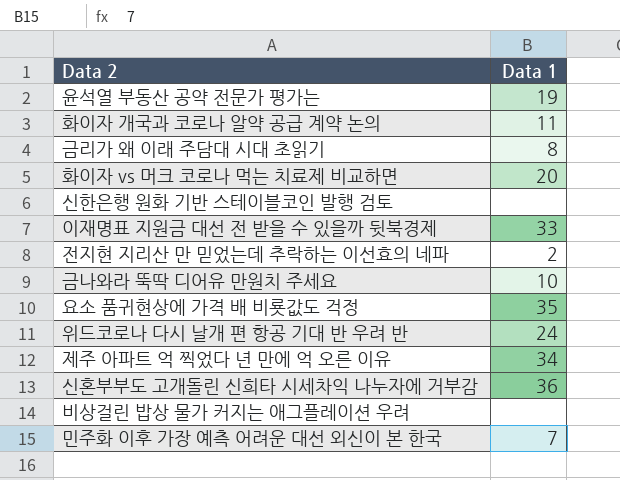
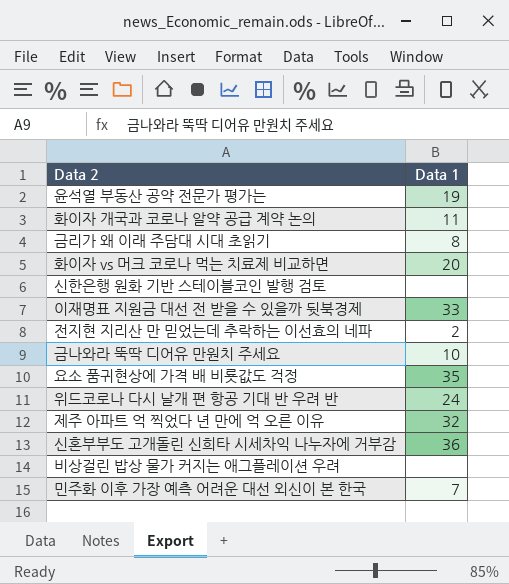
제주 아파트 억 찍었다 년 만에 억 오른 이유 | Data 1: 34 -> 32

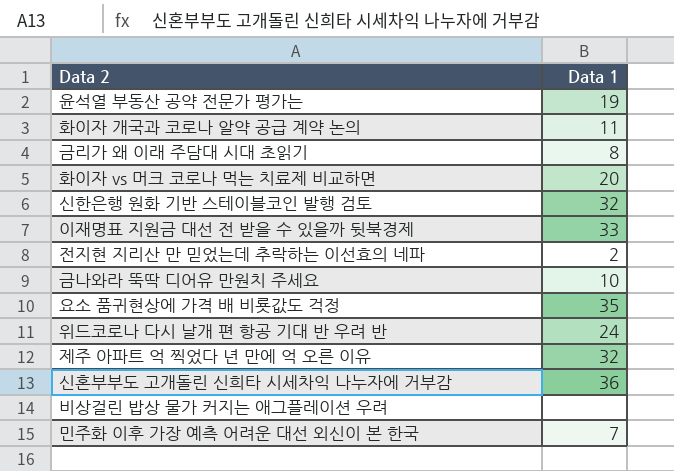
신한은행 원화 기반 스테이블코인 발행 검토 | Data 1: none -> 32

